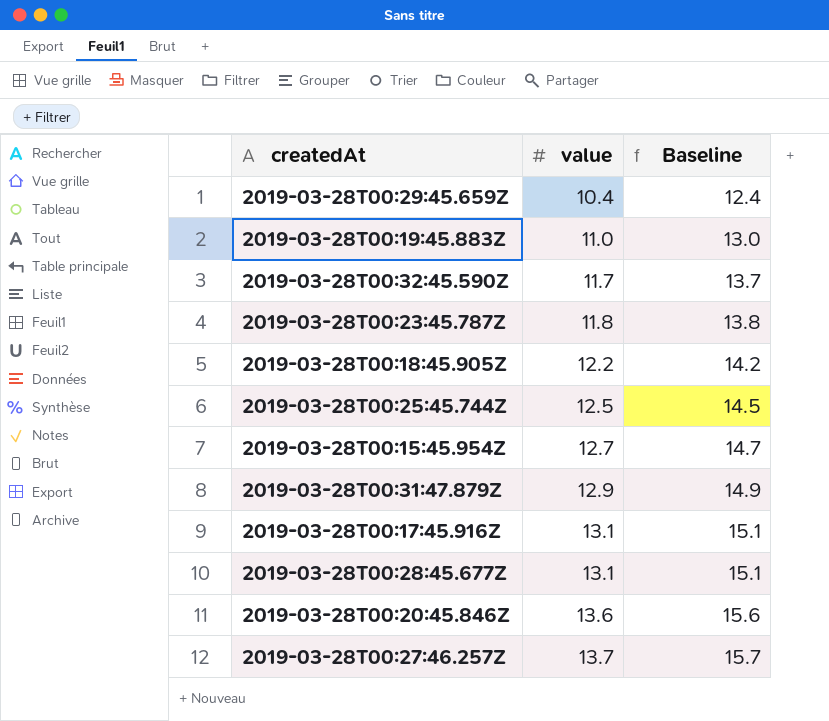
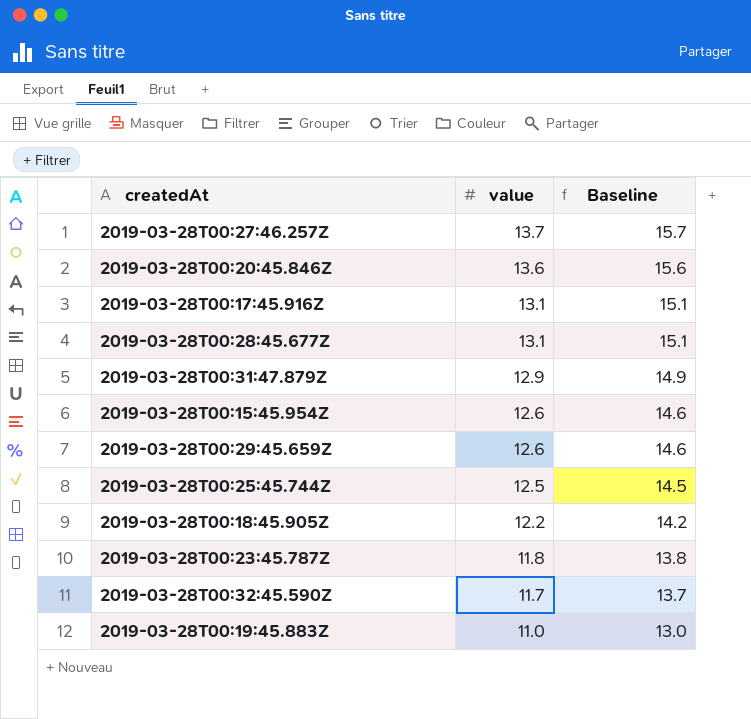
row order: value ascending -> value descending
2019-03-28T00:15:45.954Z | value: 12.7 -> 12.6
2019-03-28T00:15:45.954Z | Baseline: 14.7 -> 14.6
2019-03-28T00:29:45.659Z | value: 10.4 -> 12.6
2019-03-28T00:29:45.659Z | Baseline: 12.4 -> 14.6

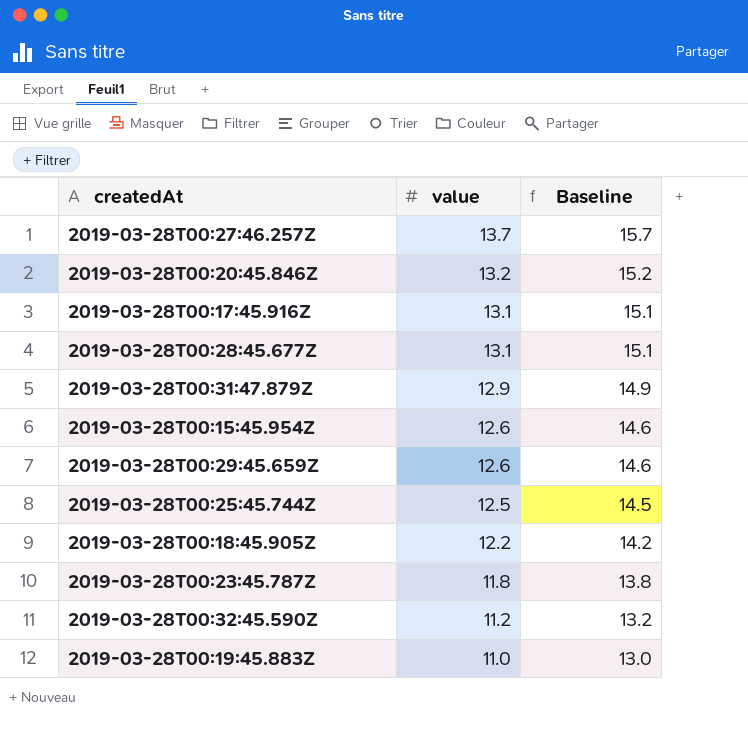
2019-03-28T00:20:45.846Z | value: 13.6 -> 13.2
2019-03-28T00:20:45.846Z | Baseline: 15.6 -> 15.2
2019-03-28T00:32:45.590Z | value: 11.7 -> 11.2
2019-03-28T00:32:45.590Z | Baseline: 13.7 -> 13.2

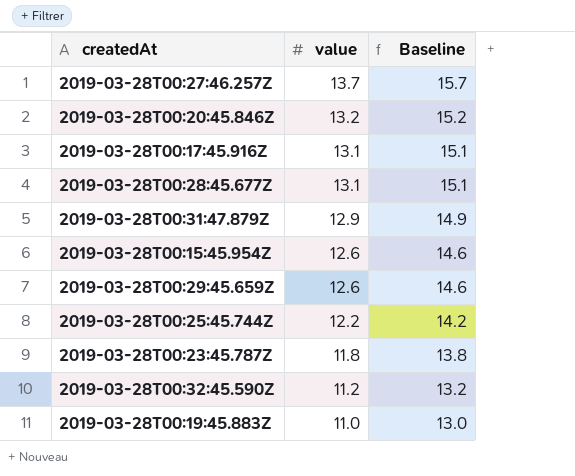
row 2019-03-28T00:18:45.905Z: 12.2 | 14.2 -> none
2019-03-28T00:25:45.744Z | value: 12.5 -> 12.2
2019-03-28T00:25:45.744Z | Baseline: 14.5 -> 14.2

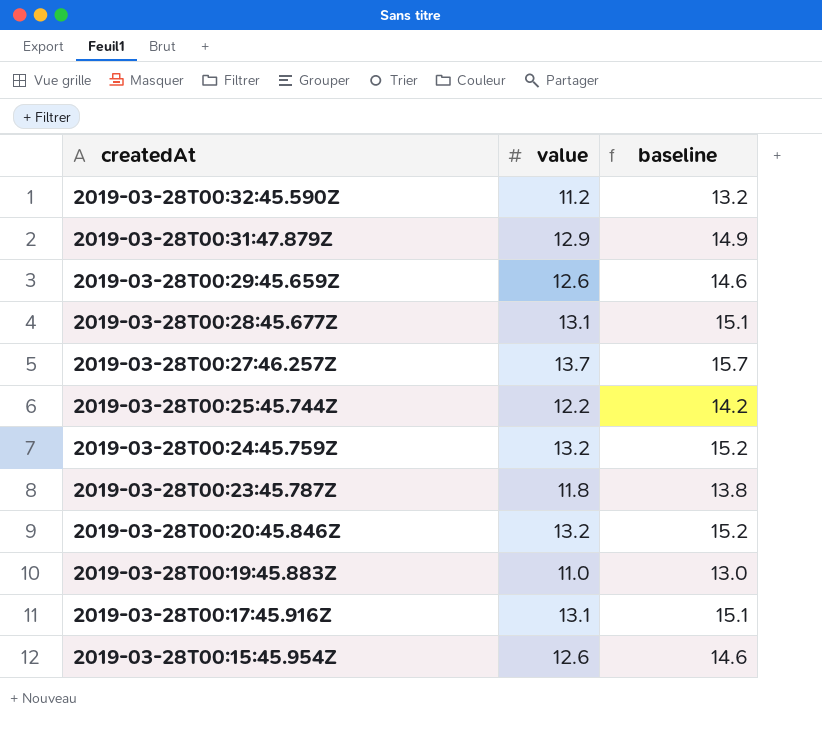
row order: value descending -> createdAt descending
column name: Baseline -> baseline
row 2019-03-28T00:24:45.759Z: none -> 13.2 | 15.2

